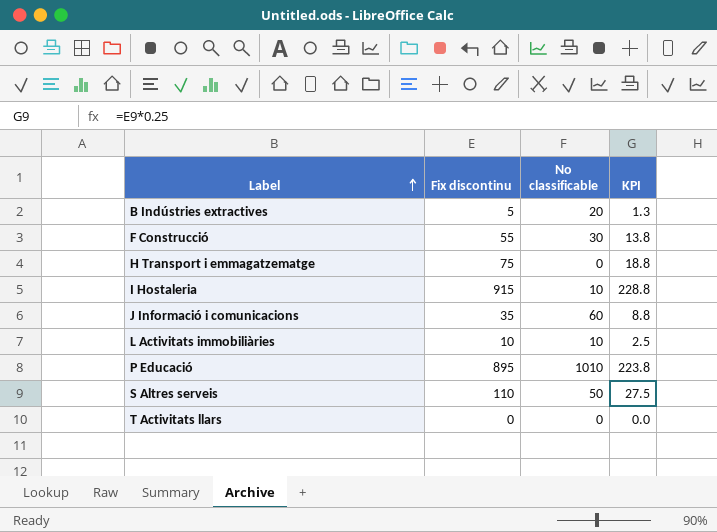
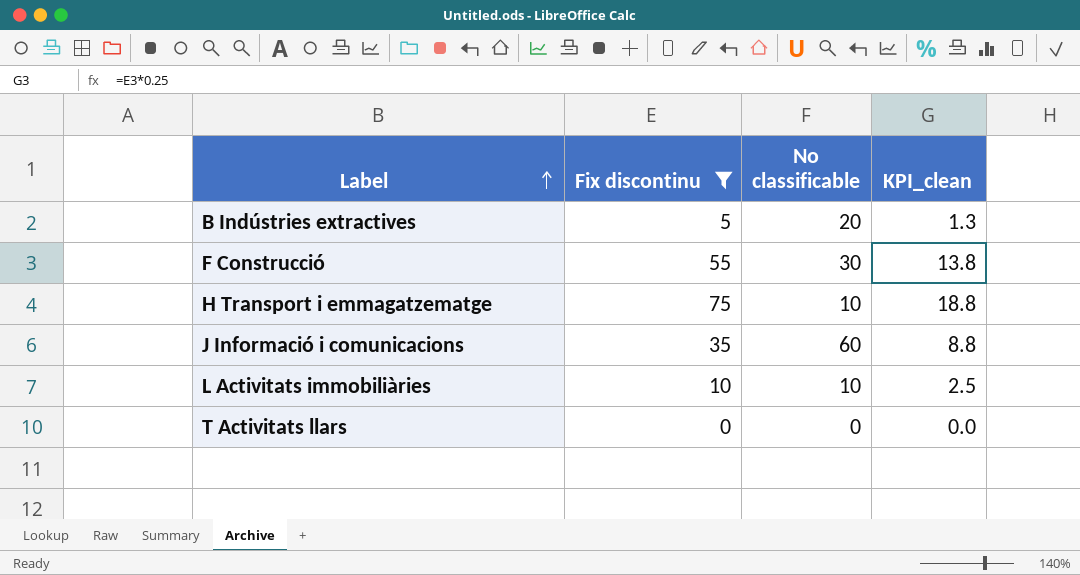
filter: none -> Fix discontinu <= 75
column name: KPI -> KPI_clean
H Transport i emmagatzematge | No classificable: 0 -> 10

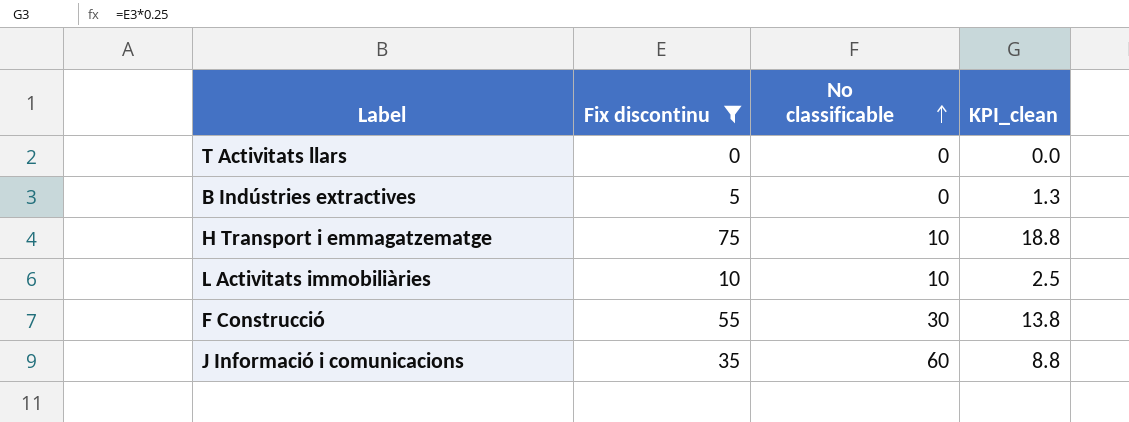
row order: Label ascending -> No classificable ascending
B Indústries extractives | No classificable: 20 -> 0

